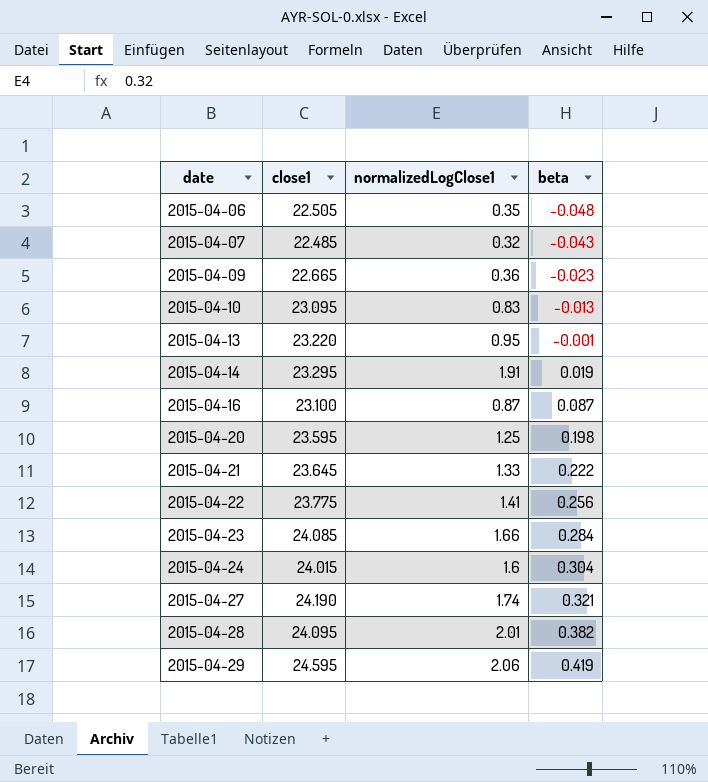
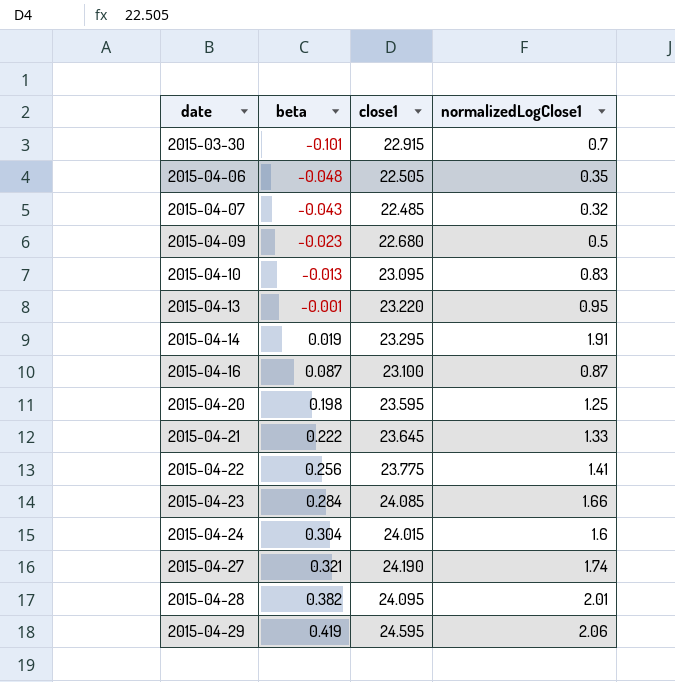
column beta | position: 4 -> 2
row 2015-03-30: none -> -0.101 | 22.915 | 0.7
2015-04-09 | close1: 22.665 -> 22.680
2015-04-09 | normalizedLogClose1: 0.36 -> 0.5

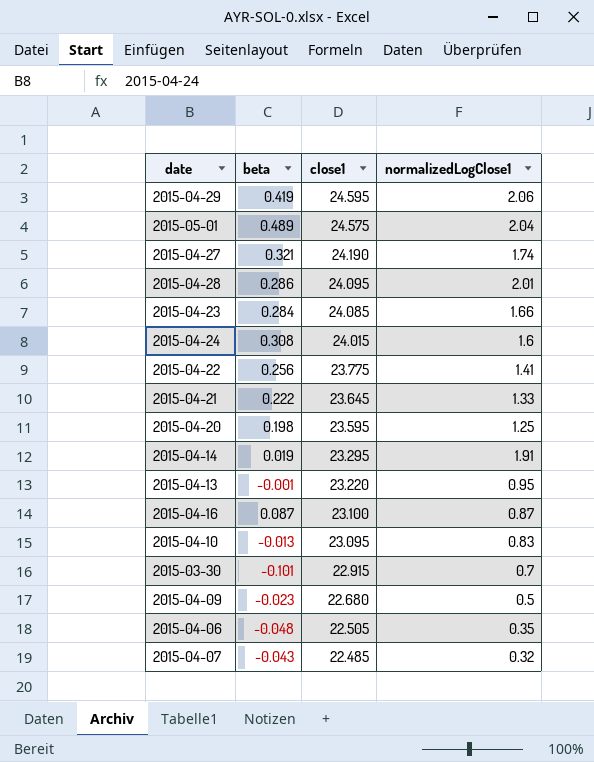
row order: date ascending -> close1 descending
row 2015-05-01: none -> 0.489 | 24.575 | 2.04
2015-04-28 | beta: 0.382 -> 0.286
2015-04-24 | beta: 0.304 -> 0.308

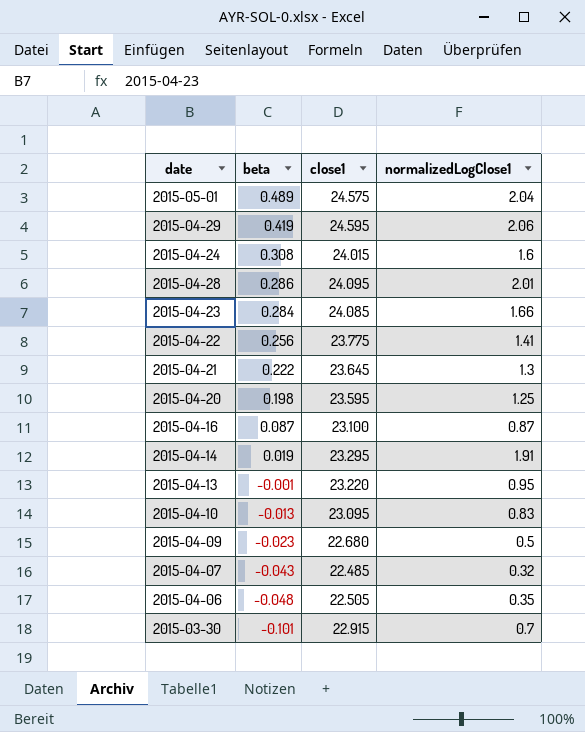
row order: close1 descending -> beta descending
row 2015-04-27: 0.321 | 24.190 | 1.74 -> none
2015-04-21 | normalizedLogClose1: 1.33 -> 1.3

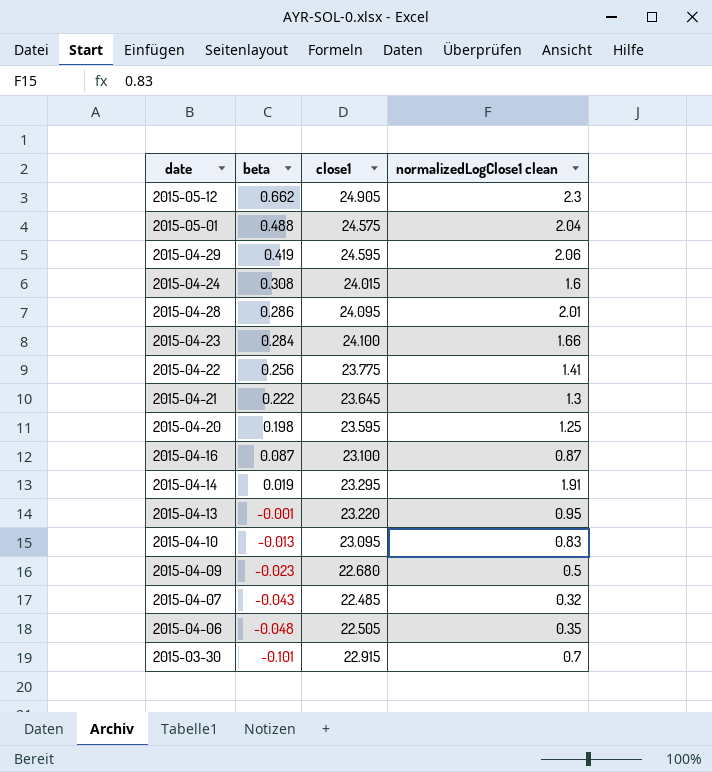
column name: normalizedLogClose1 -> normalizedLogClose1 clean
row 2015-05-12: none -> 0.662 | 24.905 | 2.3
2015-05-01 | beta: 0.489 -> 0.488
2015-04-23 | close1: 24.085 -> 24.100

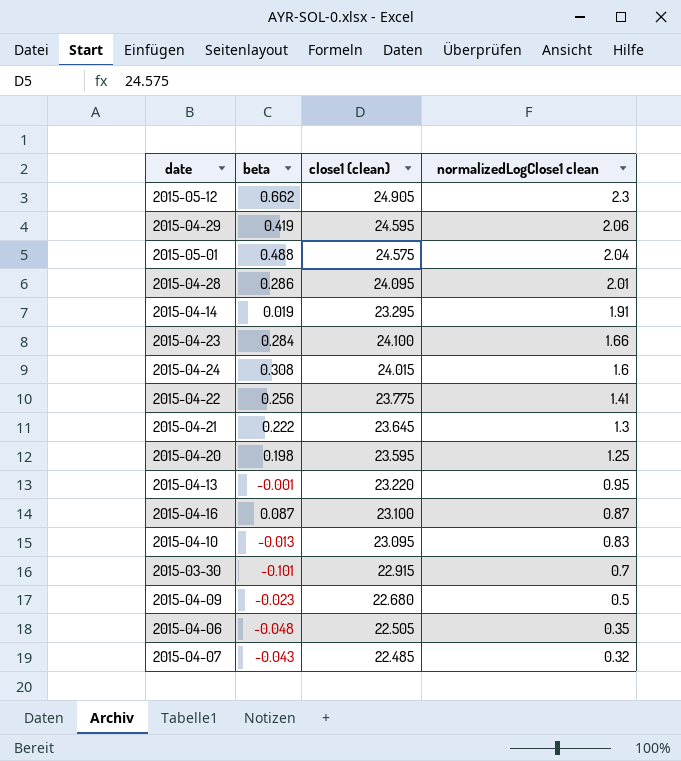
row order: beta descending -> normalizedLogClose1 clean descending
column name: close1 -> close1 (clean)

